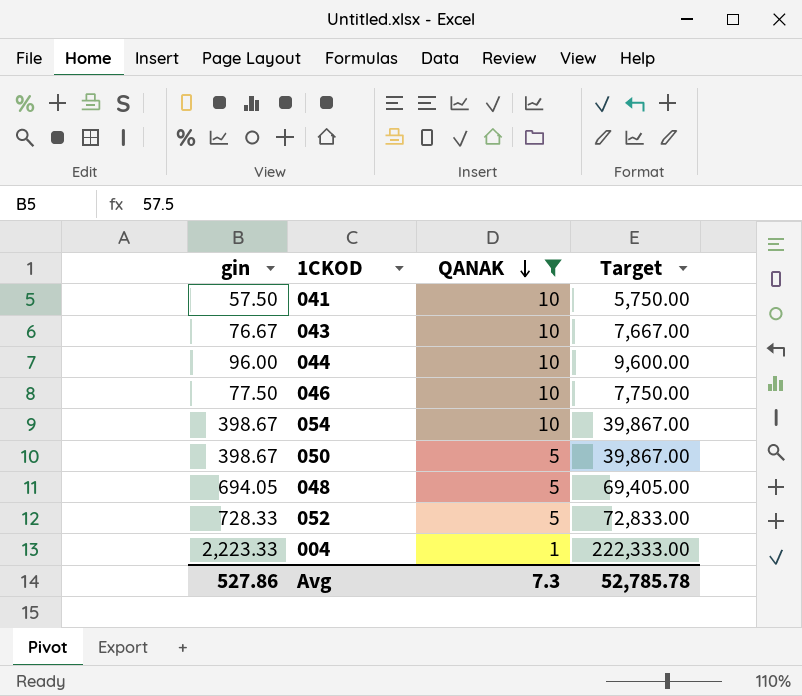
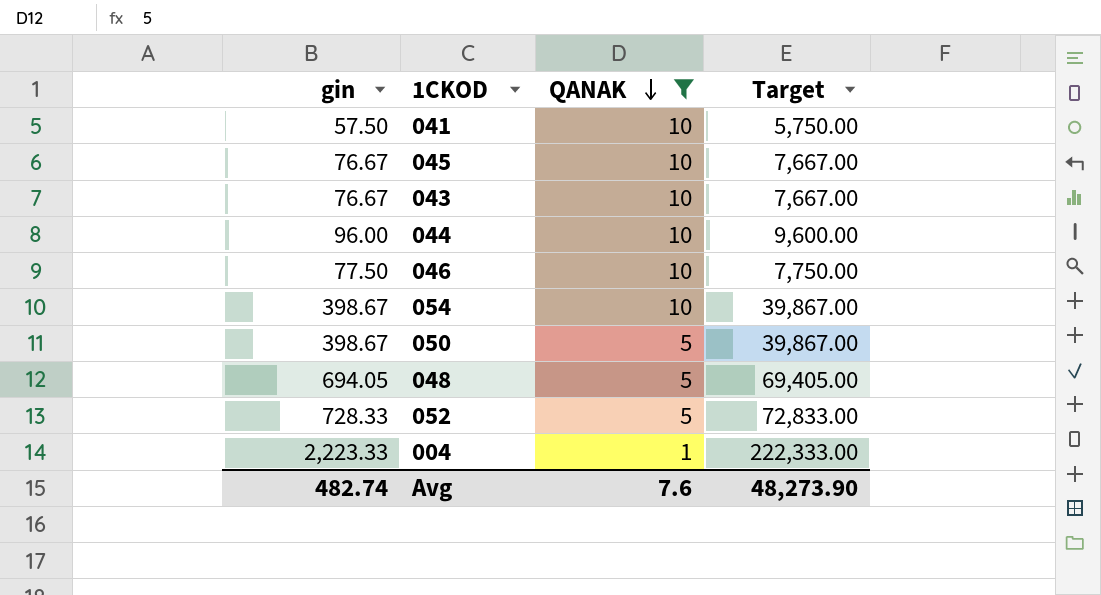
row 045: none -> 76.67 | 10 | 7,667.00
Avg | gin: 527.86 -> 482.74
Avg | QANAK: 7.3 -> 7.6
Avg | Target: 52,785.78 -> 48,273.90

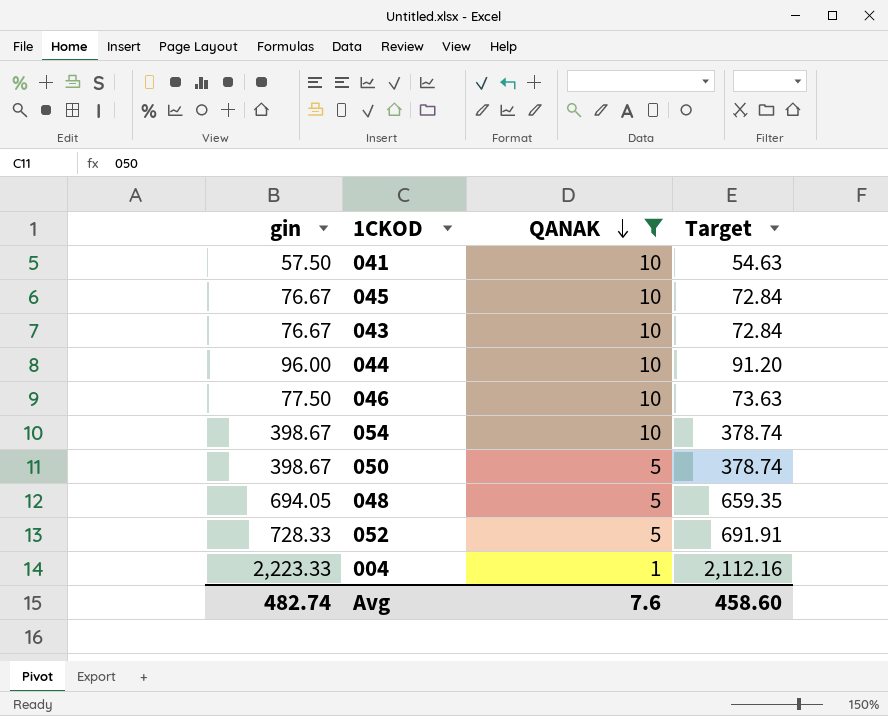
column Target | formula: [gin] * 100 -> [gin] * 0.95
Avg | Target: 48,273.90 -> 458.60

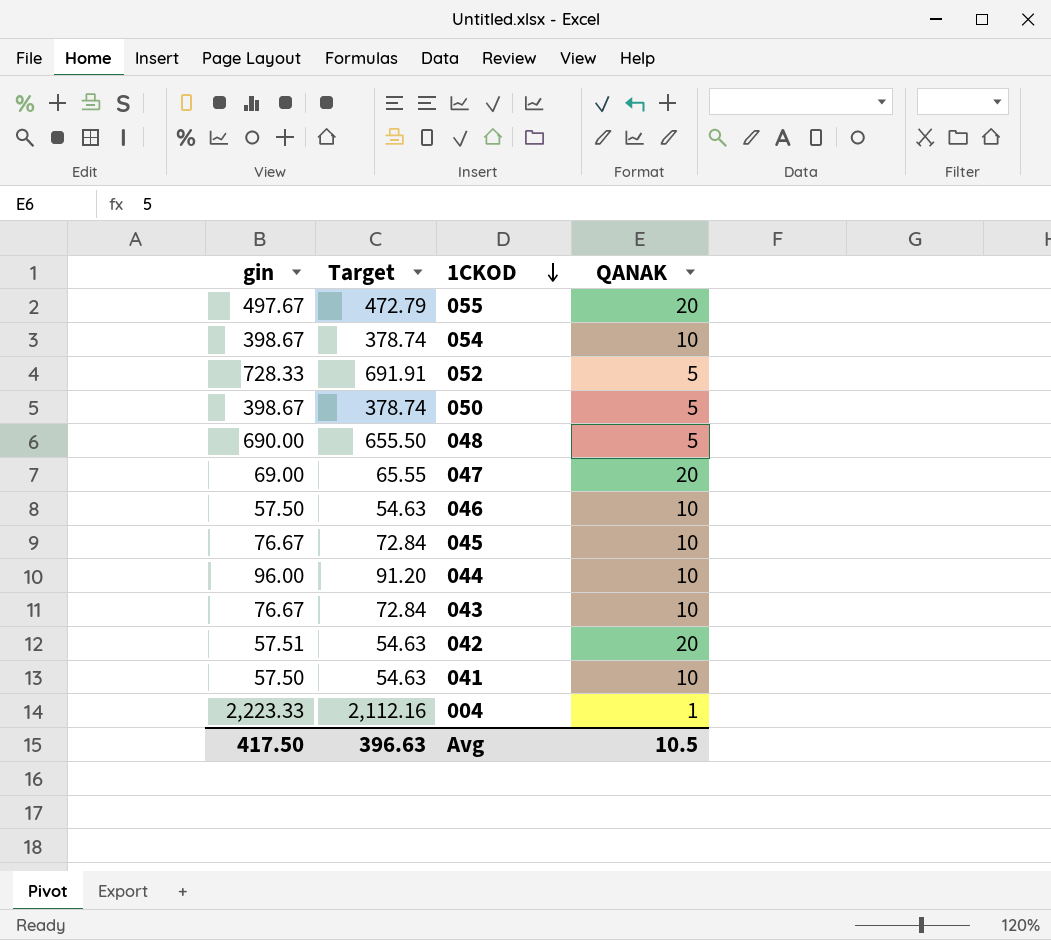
filter: QANAK != 20 -> none
row order: QANAK descending -> 1CKOD descending
column Target | position: 4 -> 2
048 | gin: 694.05 -> 690.00
048 | Target: 659.35 -> 655.50
046 | gin: 77.50 -> 57.50
046 | Target: 73.63 -> 54.63
Avg | gin: 482.74 -> 417.50
Avg | Target: 458.60 -> 396.63
Avg | QANAK: 7.6 -> 10.5

